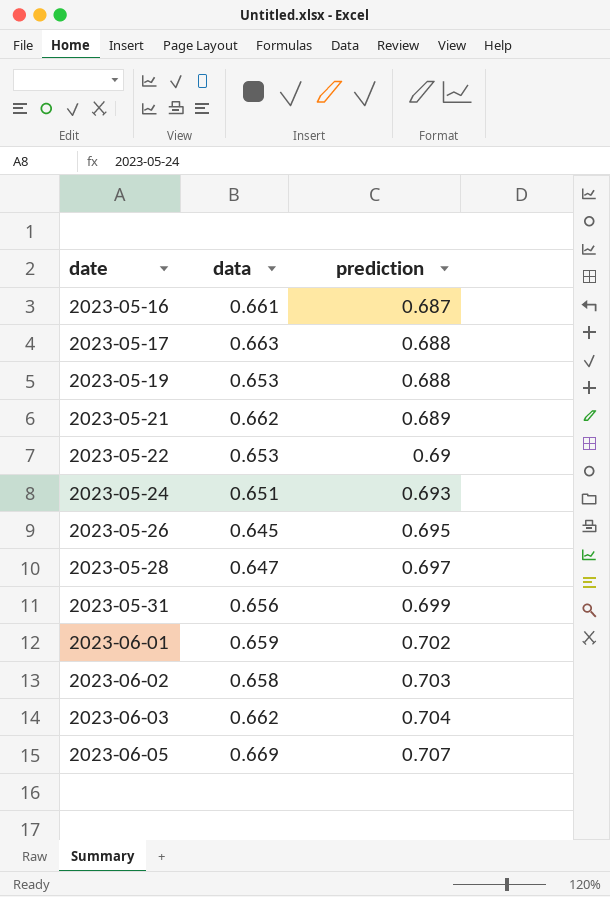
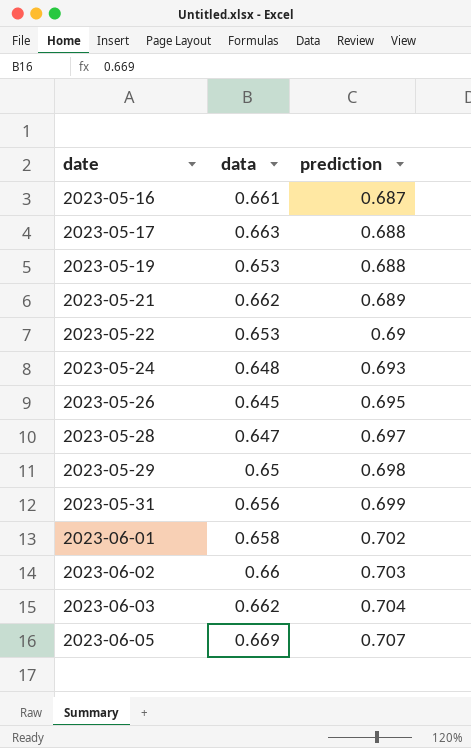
2023-05-24 | data: 0.651 -> 0.648
row 2023-05-29: none -> 0.65 | 0.698
2023-06-01 | data: 0.659 -> 0.658
2023-06-02 | data: 0.658 -> 0.66

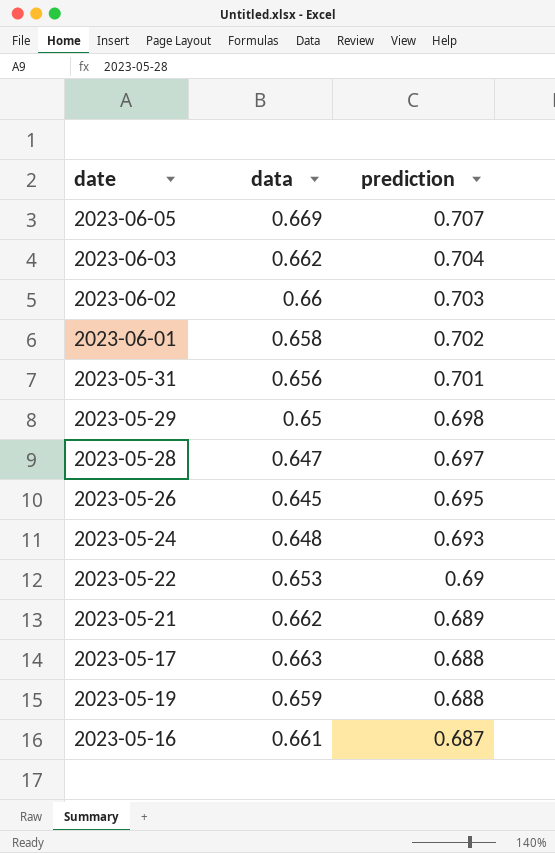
row order: date ascending -> prediction descending
2023-05-31 | prediction: 0.699 -> 0.701
2023-05-19 | data: 0.653 -> 0.659

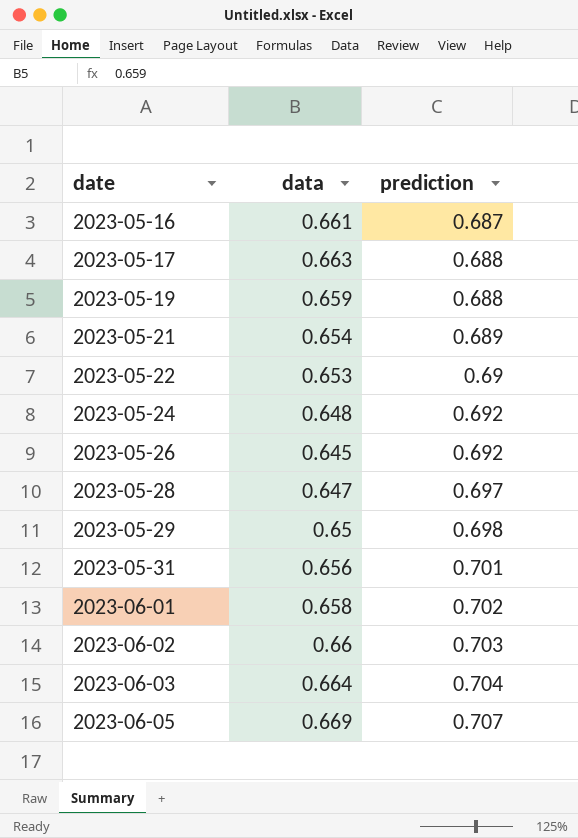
row order: prediction descending -> date ascending
2023-05-21 | data: 0.662 -> 0.654
2023-05-24 | prediction: 0.693 -> 0.692
2023-05-26 | prediction: 0.695 -> 0.692
2023-06-03 | data: 0.662 -> 0.664

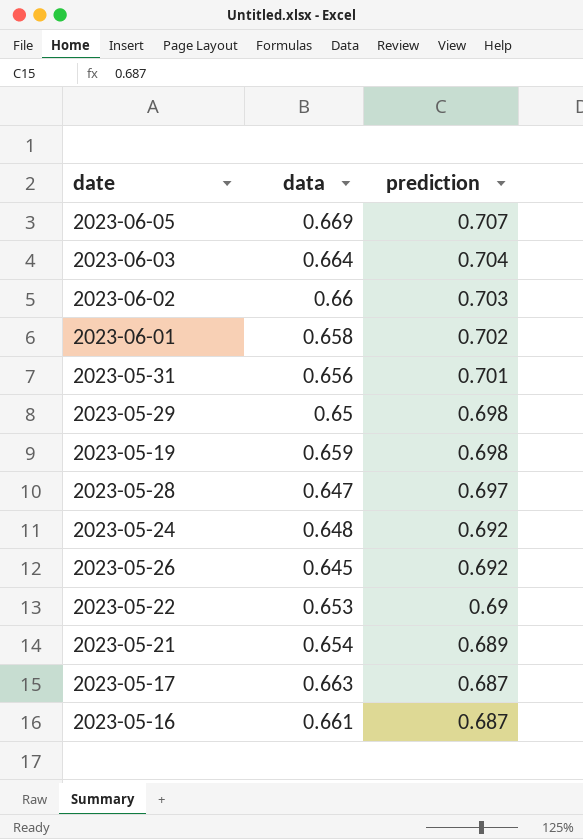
row order: date ascending -> prediction descending
2023-05-19 | prediction: 0.688 -> 0.698
2023-05-17 | prediction: 0.688 -> 0.687

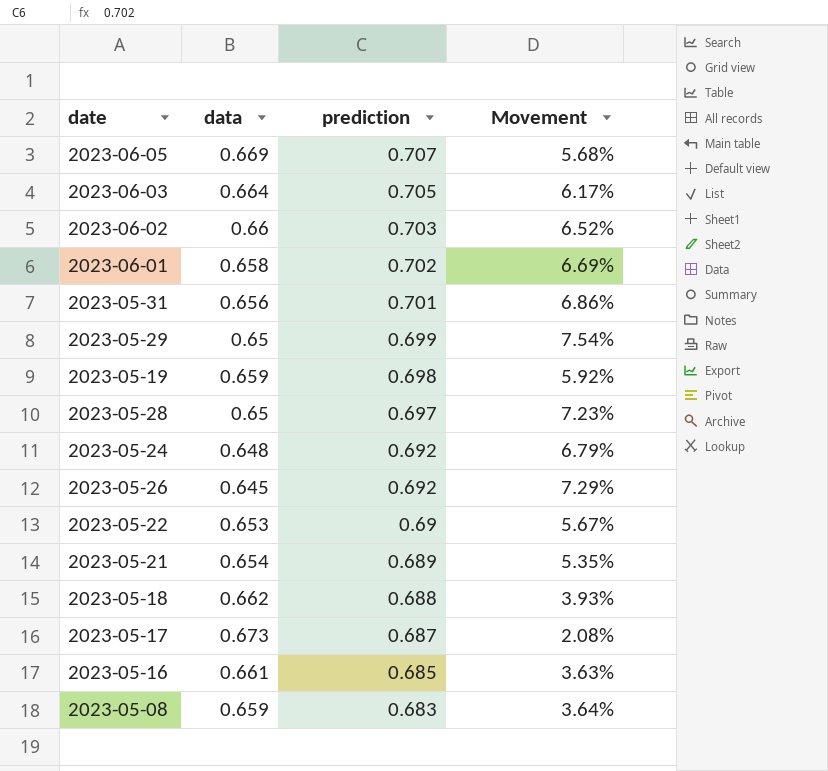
column Movement | formula: none -> ([prediction] - [data]) / [data]
2023-06-03 | prediction: 0.704 -> 0.705
2023-05-29 | prediction: 0.698 -> 0.699
2023-05-28 | data: 0.647 -> 0.65
row 2023-05-18: none -> 0.662 | 0.688 | 3.93%
2023-05-17 | data: 0.663 -> 0.673
2023-05-16 | prediction: 0.687 -> 0.685
row 2023-05-08: none -> 0.659 | 0.683 | 3.64%

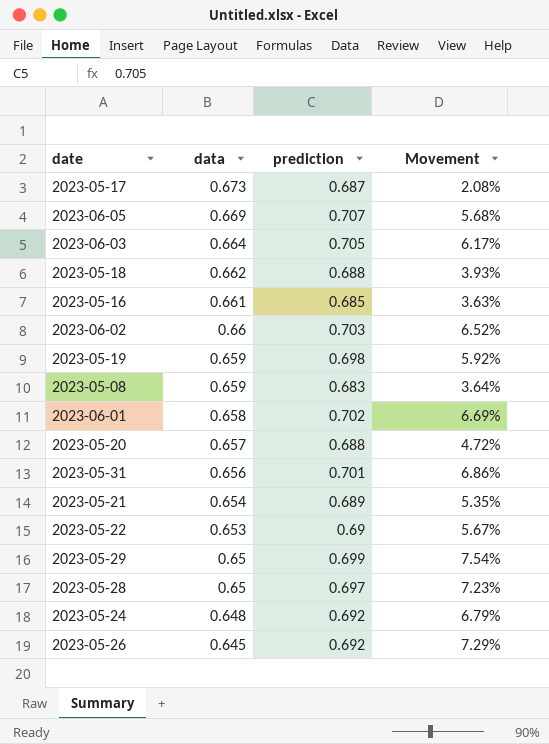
row order: prediction descending -> data descending
row 2023-05-20: none -> 0.657 | 0.688 | 4.72%

